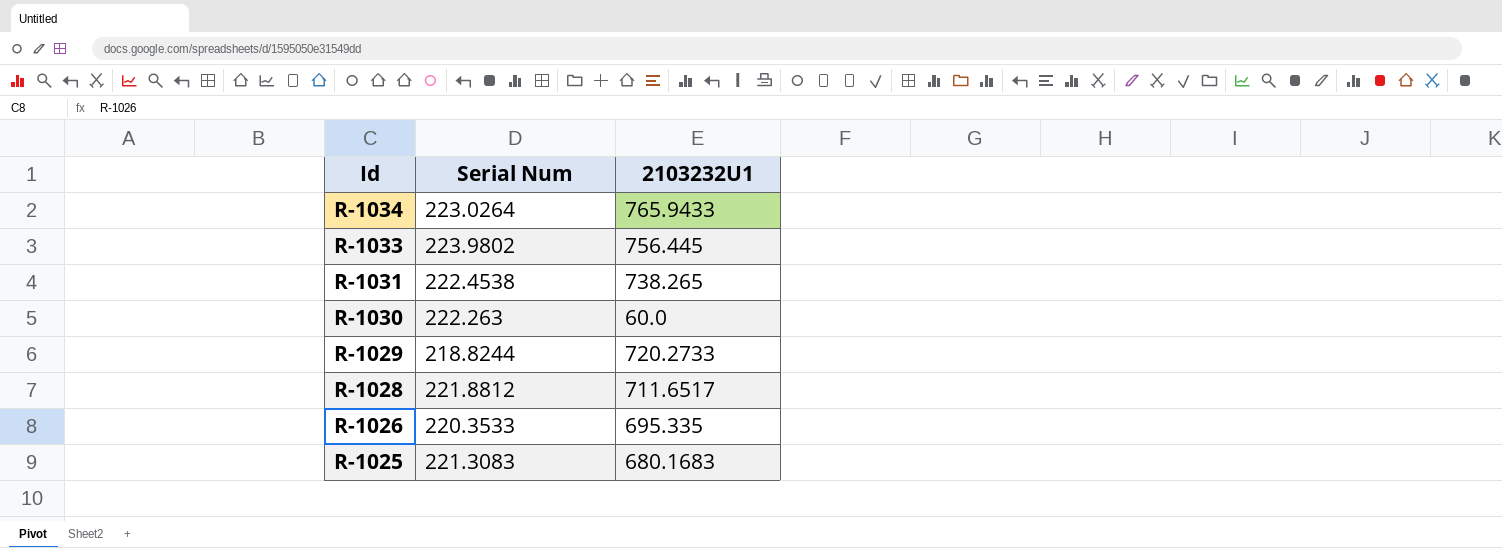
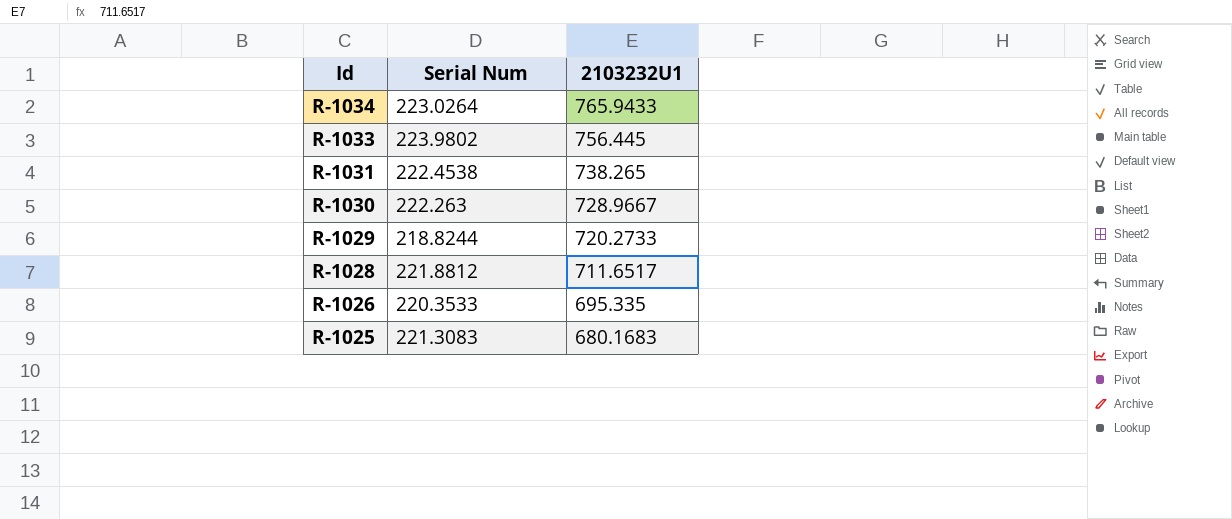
R-1030 | 2103232U1: 60.0 -> 728.9667

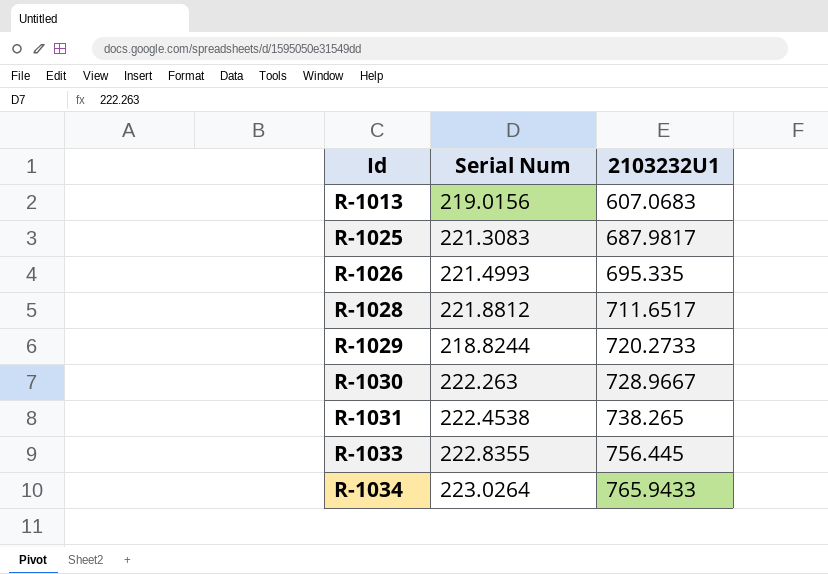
row order: Id descending -> Id ascending
row R-1013: none -> 219.0156 | 607.0683
R-1025 | 2103232U1: 680.1683 -> 687.9817
R-1026 | Serial Num: 220.3533 -> 221.4993
R-1033 | Serial Num: 223.9802 -> 222.8355

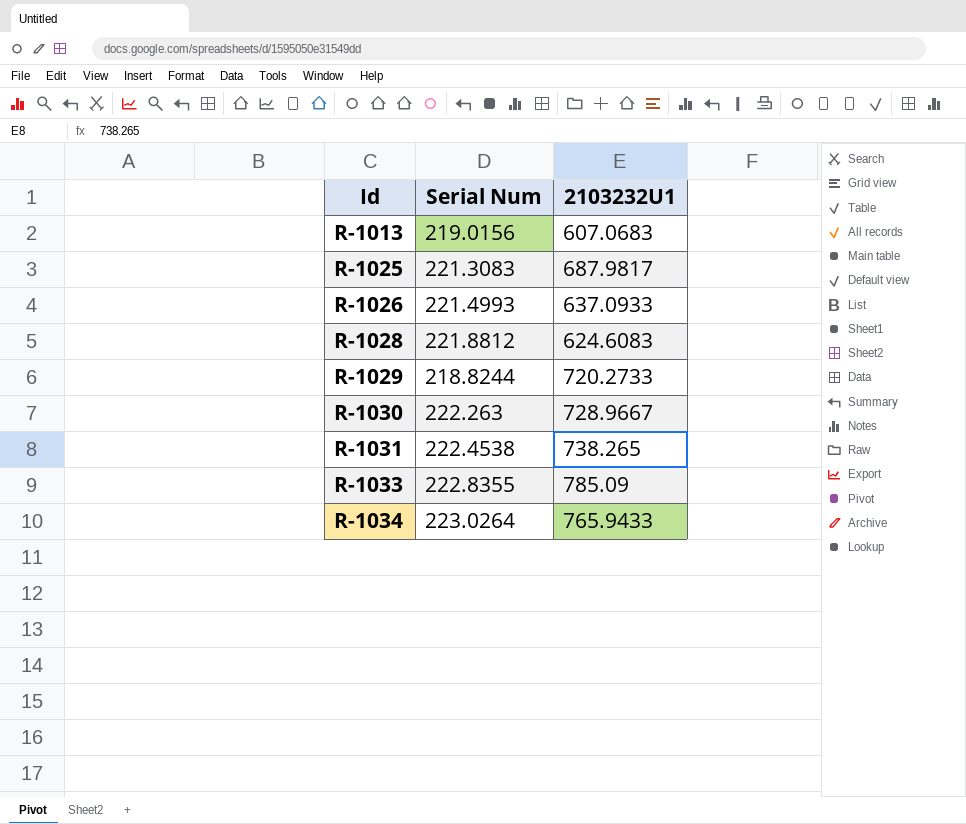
R-1026 | 2103232U1: 695.335 -> 637.0933
R-1028 | 2103232U1: 711.6517 -> 624.6083
R-1033 | 2103232U1: 756.445 -> 785.09

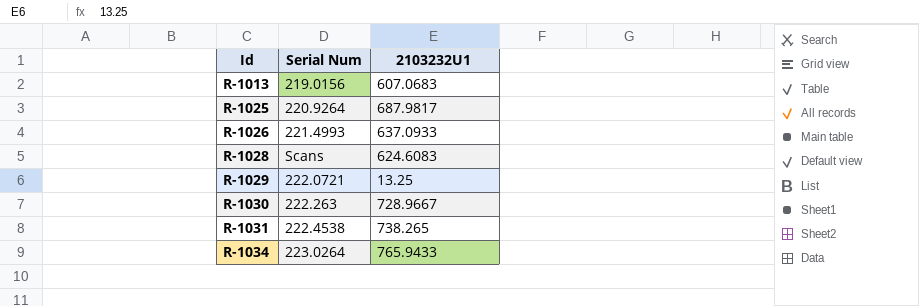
row R-1033: 222.8355 | 785.09 -> none
R-1025 | Serial Num: 221.3083 -> 220.9264
R-1028 | Serial Num: 221.8812 -> Scans
R-1029 | Serial Num: 218.8244 -> 222.0721
R-1029 | 2103232U1: 720.2733 -> 13.25

